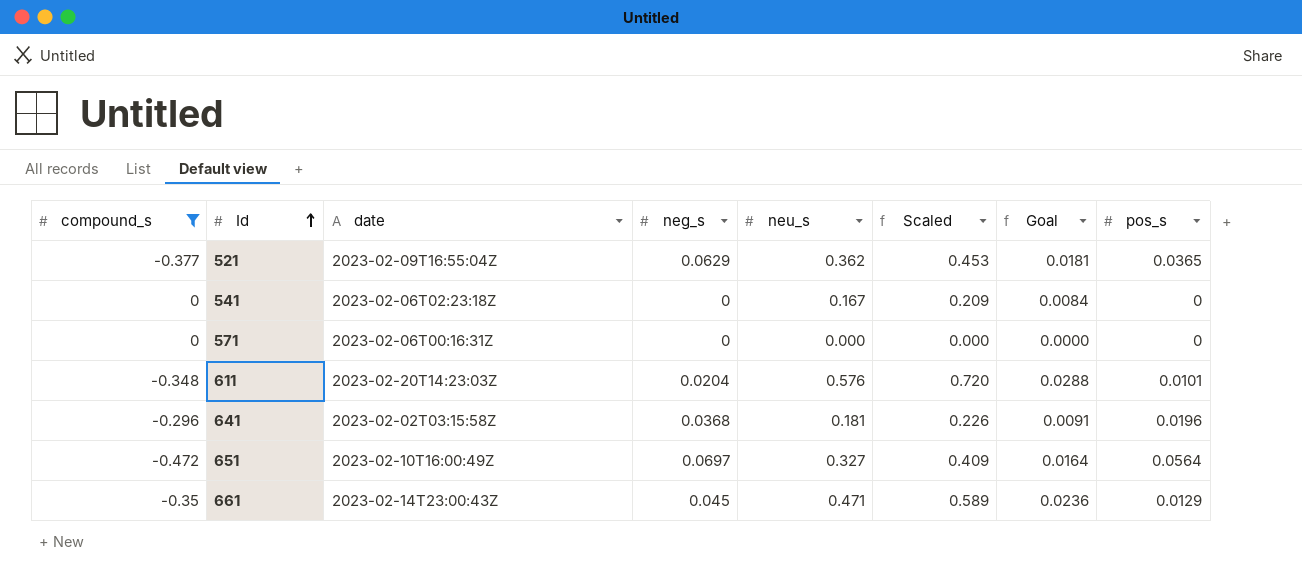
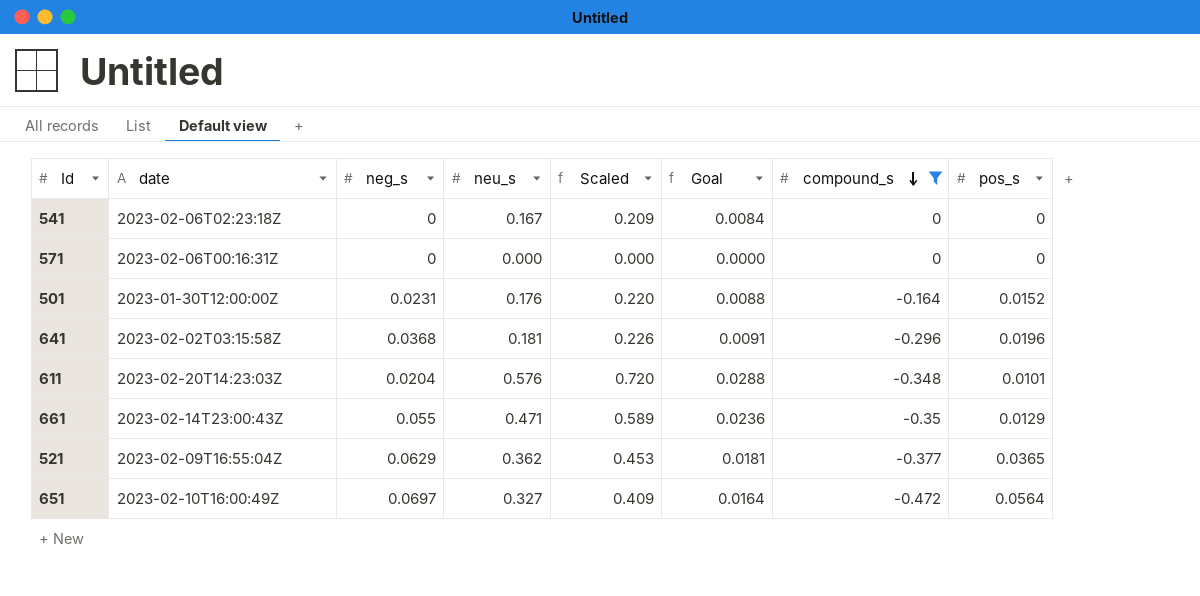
row order: Id ascending -> compound_s descending
column compound_s | position: 1 -> 7
row 501: none -> 2023-01-30T12:00:00Z | 0.0231 | 0.176 | 0.220 | 0.0088 | -0.164 | 0.0152
661 | neg_s: 0.045 -> 0.055

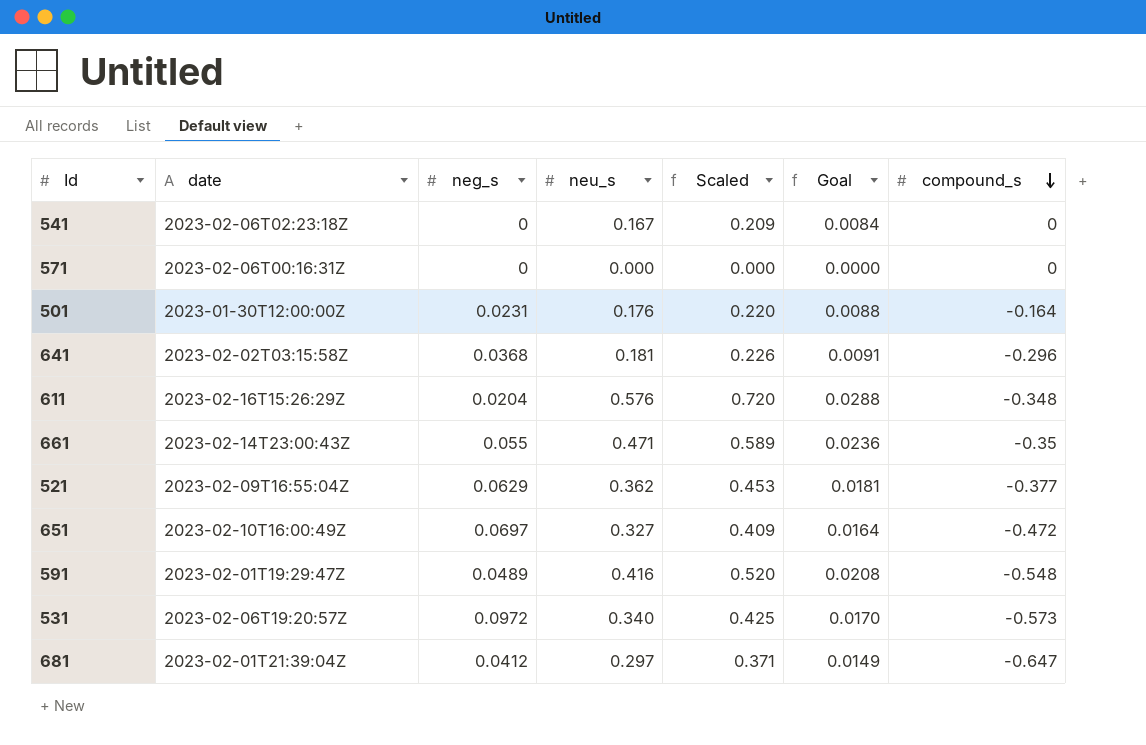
filter: compound_s >= -0.472 -> none
column pos_s | position: 8 -> none
611 | date: 2023-02-20T14:23:03Z -> 2023-02-16T15:26:29Z

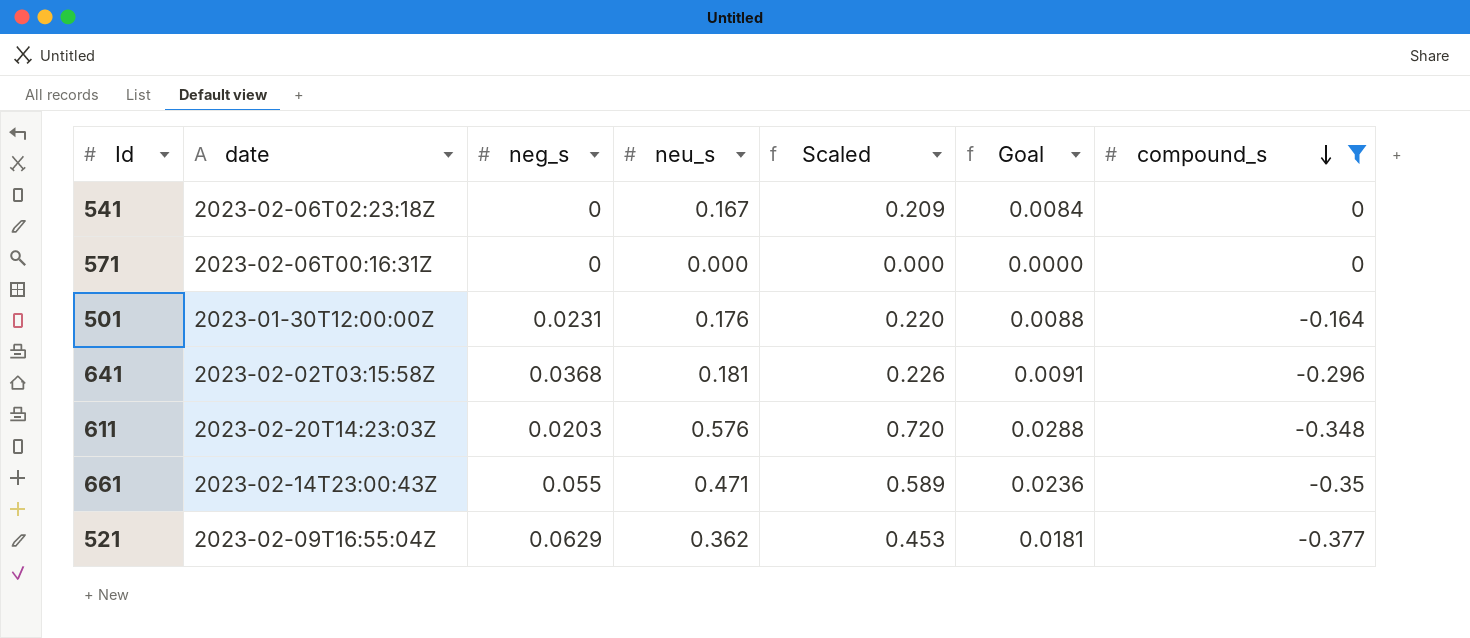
filter: none -> compound_s >= -0.377
611 | date: 2023-02-16T15:26:29Z -> 2023-02-20T14:23:03Z
611 | neg_s: 0.0204 -> 0.0203

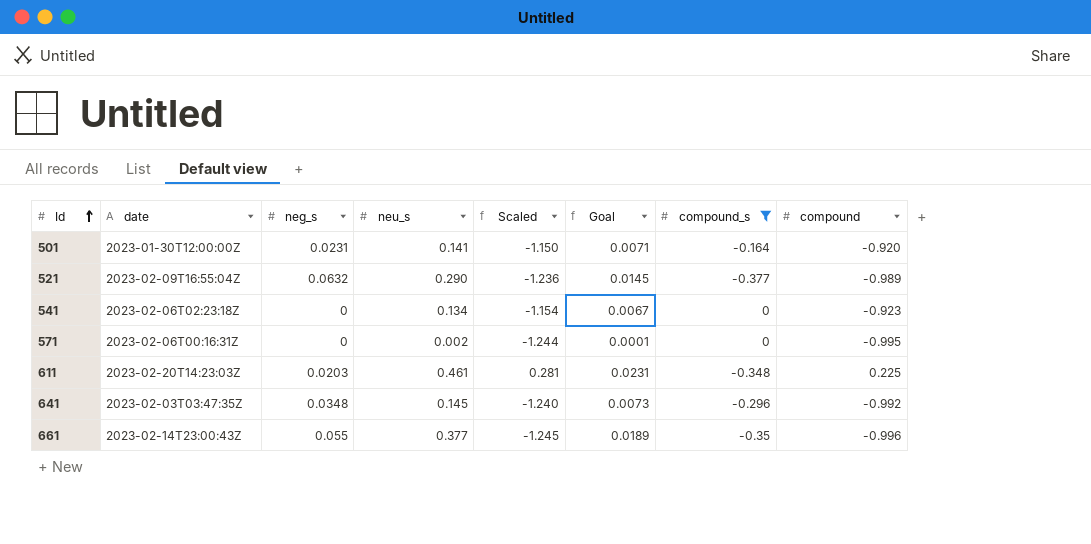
row order: compound_s descending -> Id ascending
column Scaled | formula: [neu_s] * 1.25 -> [compound] * 1.25
column compound | position: none -> 8
501 | neu_s: 0.176 -> 0.141
501 | Goal: 0.0088 -> 0.0071
521 | neg_s: 0.0629 -> 0.0632
521 | neu_s: 0.362 -> 0.290
521 | Goal: 0.0181 -> 0.0145
541 | neu_s: 0.167 -> 0.134
541 | Goal: 0.0084 -> 0.0067
571 | neu_s: 0.000 -> 0.002
571 | Goal: 0.0000 -> 0.0001
611 | neu_s: 0.576 -> 0.461
611 | Goal: 0.0288 -> 0.0231
641 | date: 2023-02-02T03:15:58Z -> 2023-02-03T03:47:35Z
641 | neg_s: 0.0368 -> 0.0348
641 | neu_s: 0.181 -> 0.145
641 | Goal: 0.0091 -> 0.0073
661 | neu_s: 0.471 -> 0.377
661 | Goal: 0.0236 -> 0.0189

